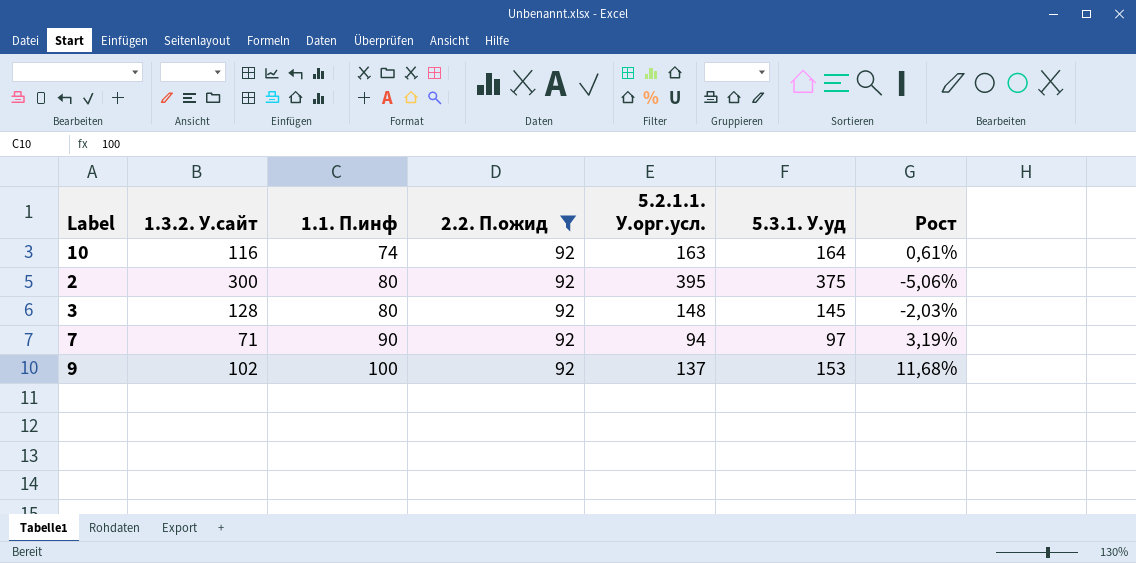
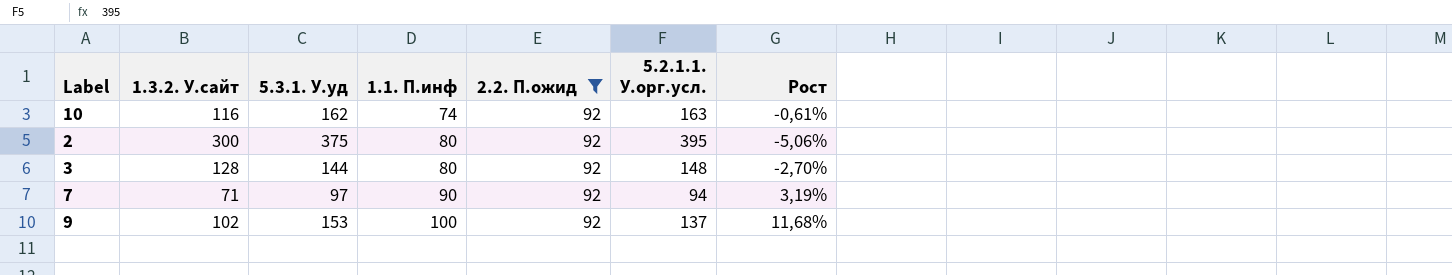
column 5.3.1. У.уд | position: 6 -> 3
10 | 5.3.1. У.уд: 164 -> 162
10 | Рост: 0,61% -> -0,61%
3 | 5.3.1. У.уд: 145 -> 144
3 | Рост: -2,03% -> -2,70%

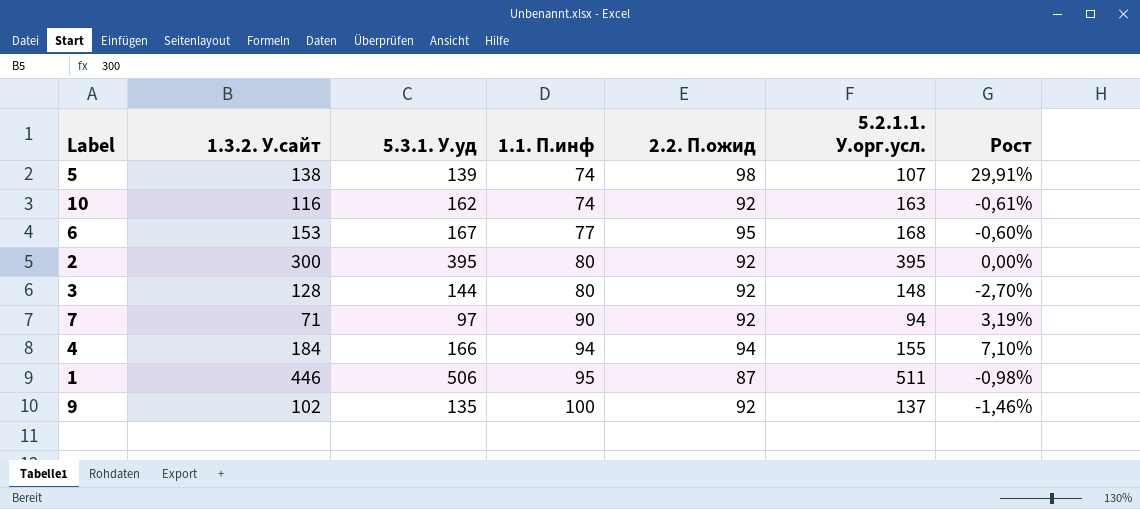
filter: 2.2. П.ожид = 92 -> none
2 | 5.3.1. У.уд: 375 -> 395
2 | Рост: -5,06% -> 0,00%
9 | 5.3.1. У.уд: 153 -> 135
9 | Рост: 11,68% -> -1,46%

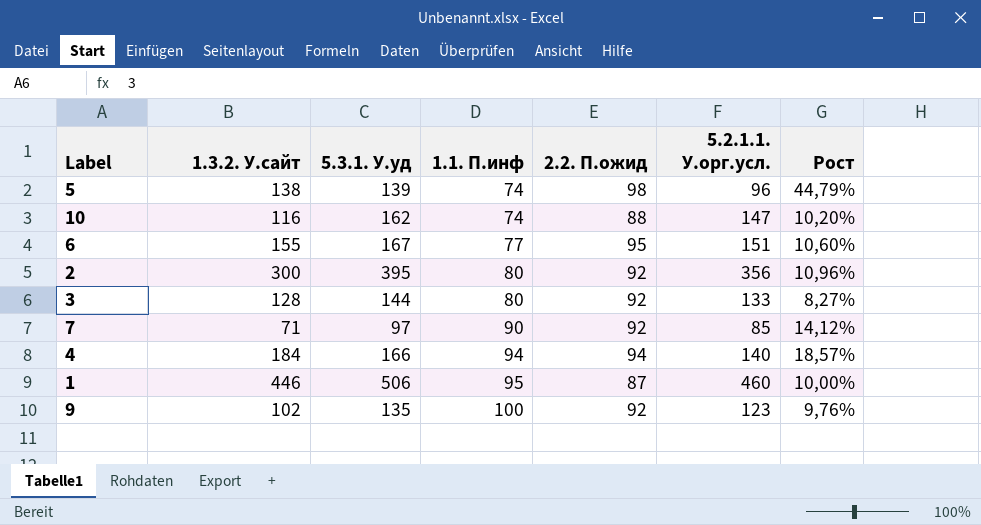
5 | 5.2.1.1. У.орг.усл.: 107 -> 96
5 | Рост: 29,91% -> 44,79%
10 | 2.2. П.ожид: 92 -> 88
10 | 5.2.1.1. У.орг.усл.: 163 -> 147
10 | Рост: -0,61% -> 10,20%
6 | 1.3.2. У.сайт: 153 -> 155
6 | 5.2.1.1. У.орг.усл.: 168 -> 151
6 | Рост: -0,60% -> 10,60%
2 | 5.2.1.1. У.орг.усл.: 395 -> 356
2 | Рост: 0,00% -> 10,96%
3 | 5.2.1.1. У.орг.усл.: 148 -> 133
3 | Рост: -2,70% -> 8,27%
7 | 5.2.1.1. У.орг.усл.: 94 -> 85
7 | Рост: 3,19% -> 14,12%
4 | 5.2.1.1. У.орг.усл.: 155 -> 140
4 | Рост: 7,10% -> 18,57%
1 | 5.2.1.1. У.орг.усл.: 511 -> 460
1 | Рост: -0,98% -> 10,00%
9 | 5.2.1.1. У.орг.усл.: 137 -> 123
9 | Рост: -1,46% -> 9,76%

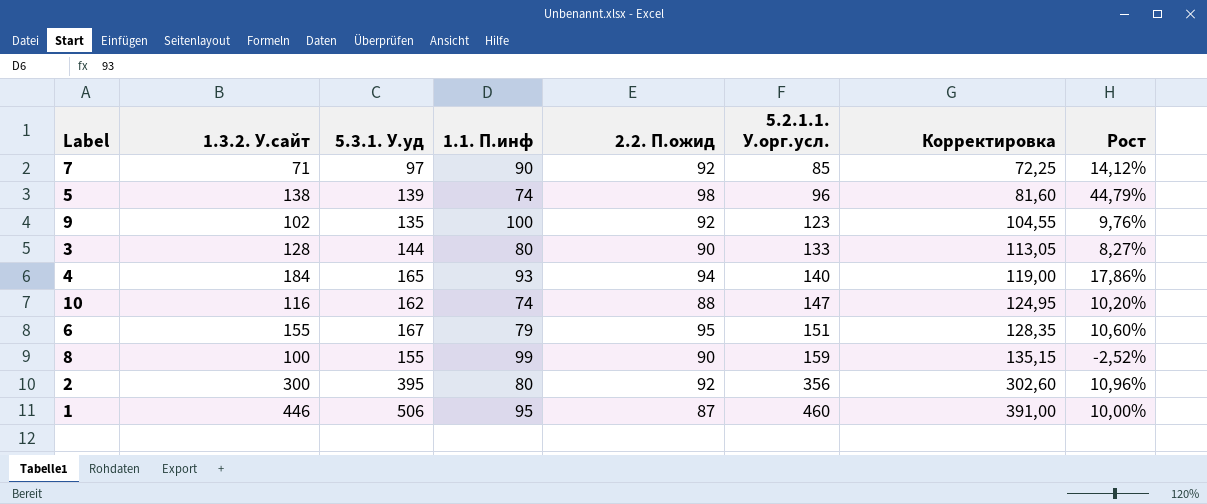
row order: 1.1. П.инф ascending -> 5.2.1.1. У.орг.усл. ascending
column Корректировка | formula: none -> [5.2.1.1. У.орг.усл.] * 0,85
3 | 2.2. П.ожид: 92 -> 90
4 | 5.3.1. У.уд: 166 -> 165
4 | 1.1. П.инф: 94 -> 93
4 | Рост: 18,57% -> 17,86%
6 | 1.1. П.инф: 77 -> 79
row 8: none -> 100 | 155 | 99 | 90 | 159 | 135,15 | -2,52%

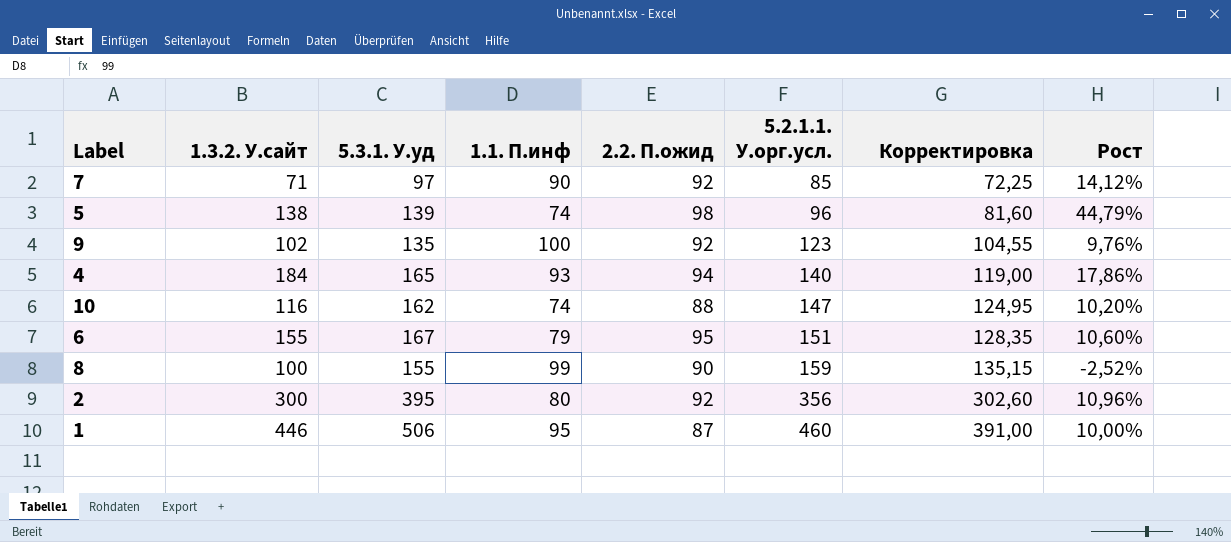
row 3: 128 | 144 | 80 | 90 | 133 | 113,05 | 8,27% -> none

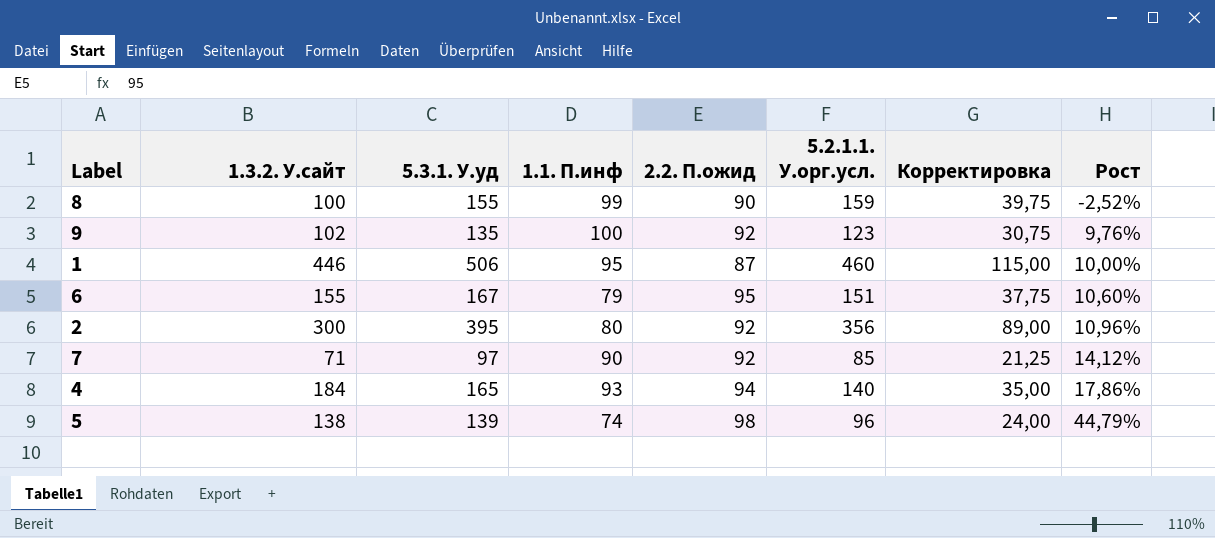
row order: 5.2.1.1. У.орг.усл. ascending -> Рост ascending
column Корректировка | formula: [5.2.1.1. У.орг.усл.] * 0,85 -> [5.2.1.1. У.орг.усл.] * 0,25
row 10: 116 | 162 | 74 | 88 | 147 | 124,95 | 10,20% -> none

